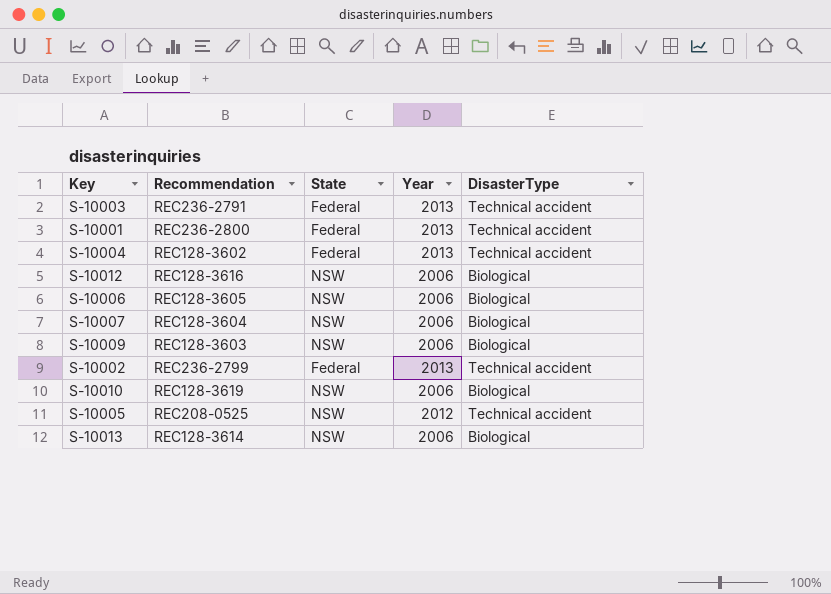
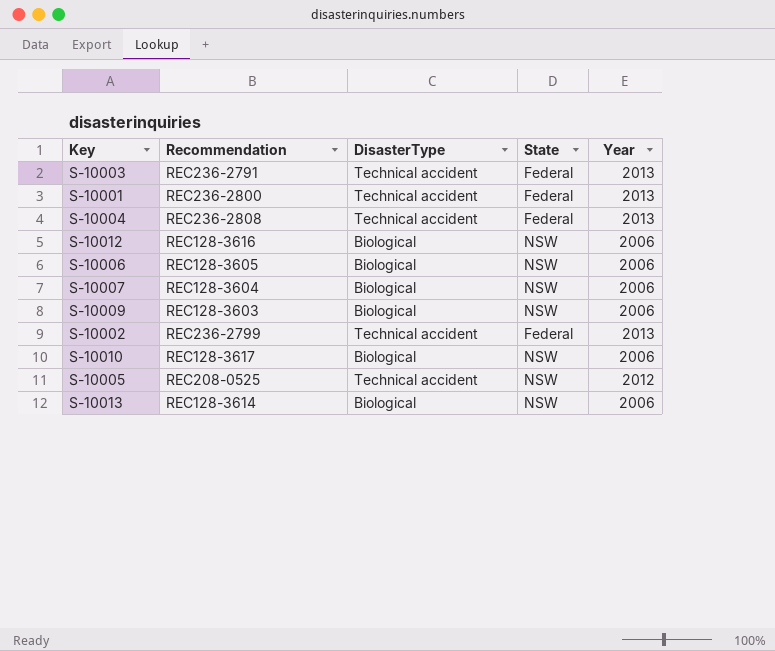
column DisasterType | position: 5 -> 3
S-10004 | Recommendation: REC128-3602 -> REC236-2808
S-10010 | Recommendation: REC128-3619 -> REC128-3617

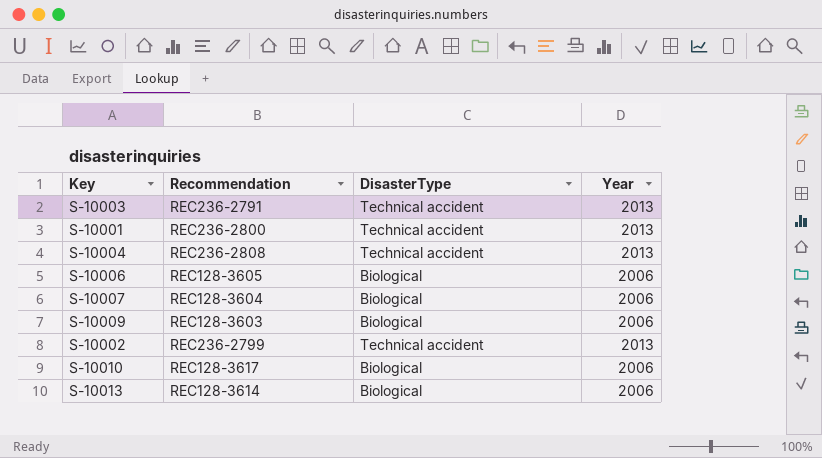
column State | position: 4 -> none
row S-10012: REC128-3616 | Biological | NSW | 2006 -> none
row S-10005: REC208-0525 | Technical accident | NSW | 2012 -> none

